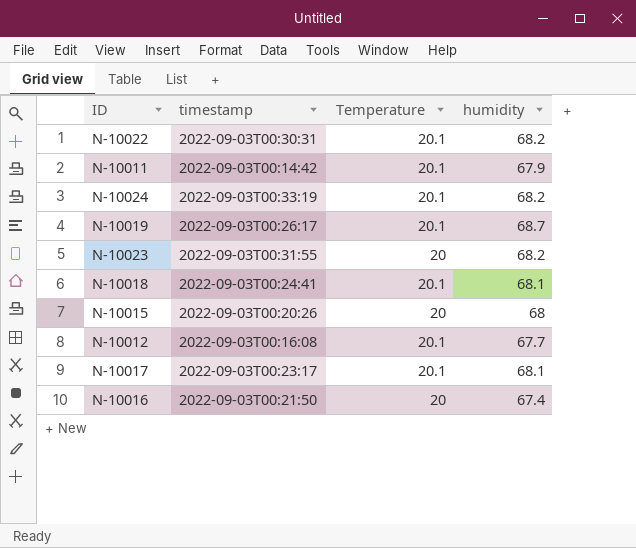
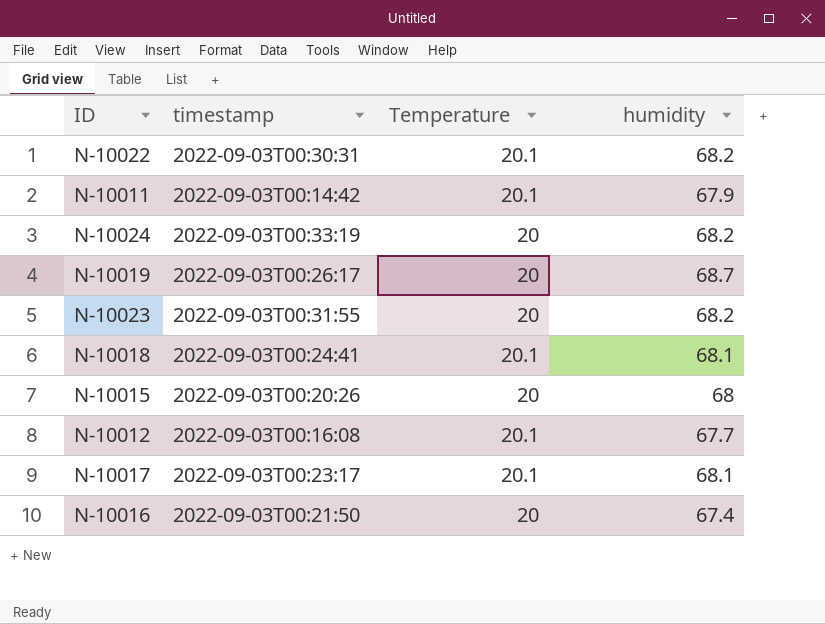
N-10024 | Temperature: 20.1 -> 20
N-10019 | Temperature: 20.1 -> 20

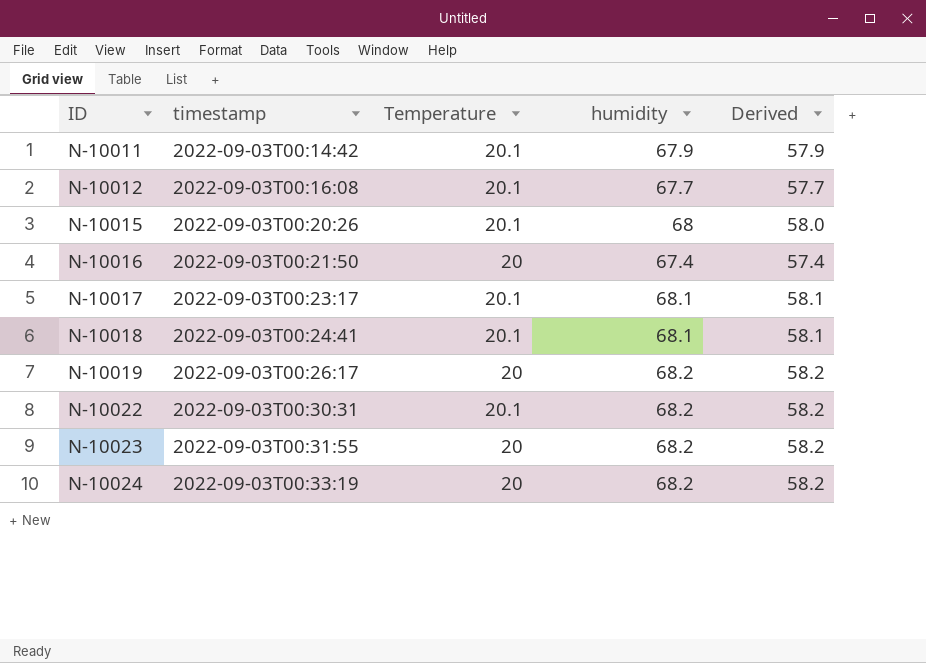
row order: none -> ID ascending
column Derived | formula: none -> [humidity] - 10
N-10015 | Temperature: 20 -> 20.1
N-10019 | humidity: 68.7 -> 68.2

